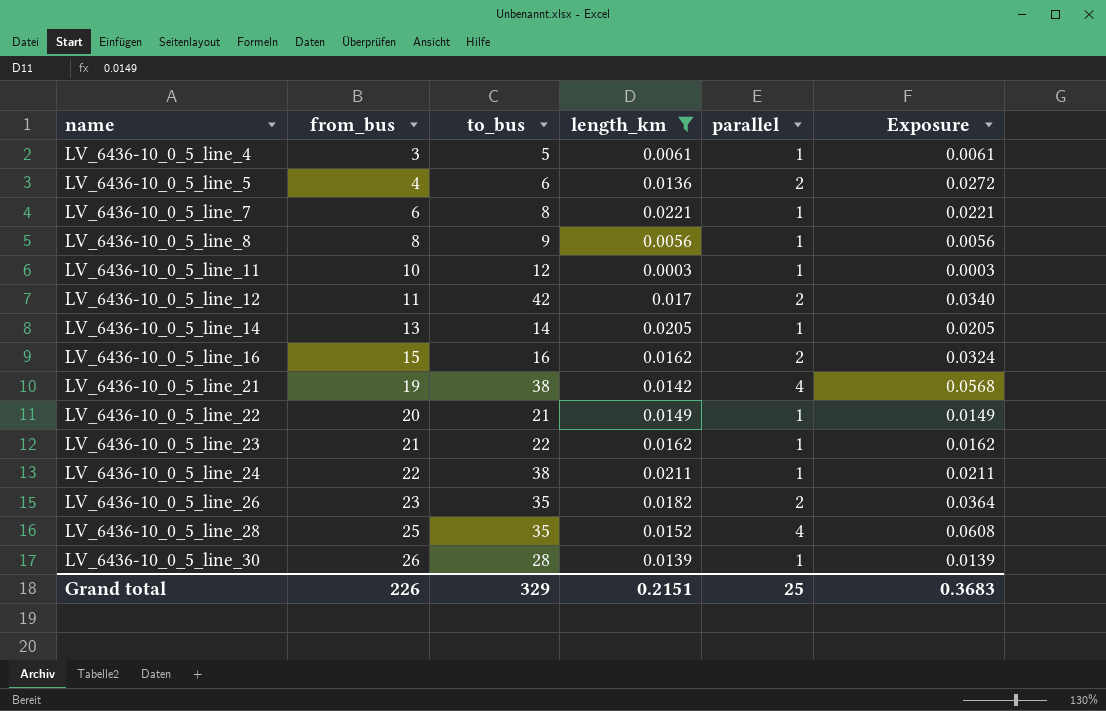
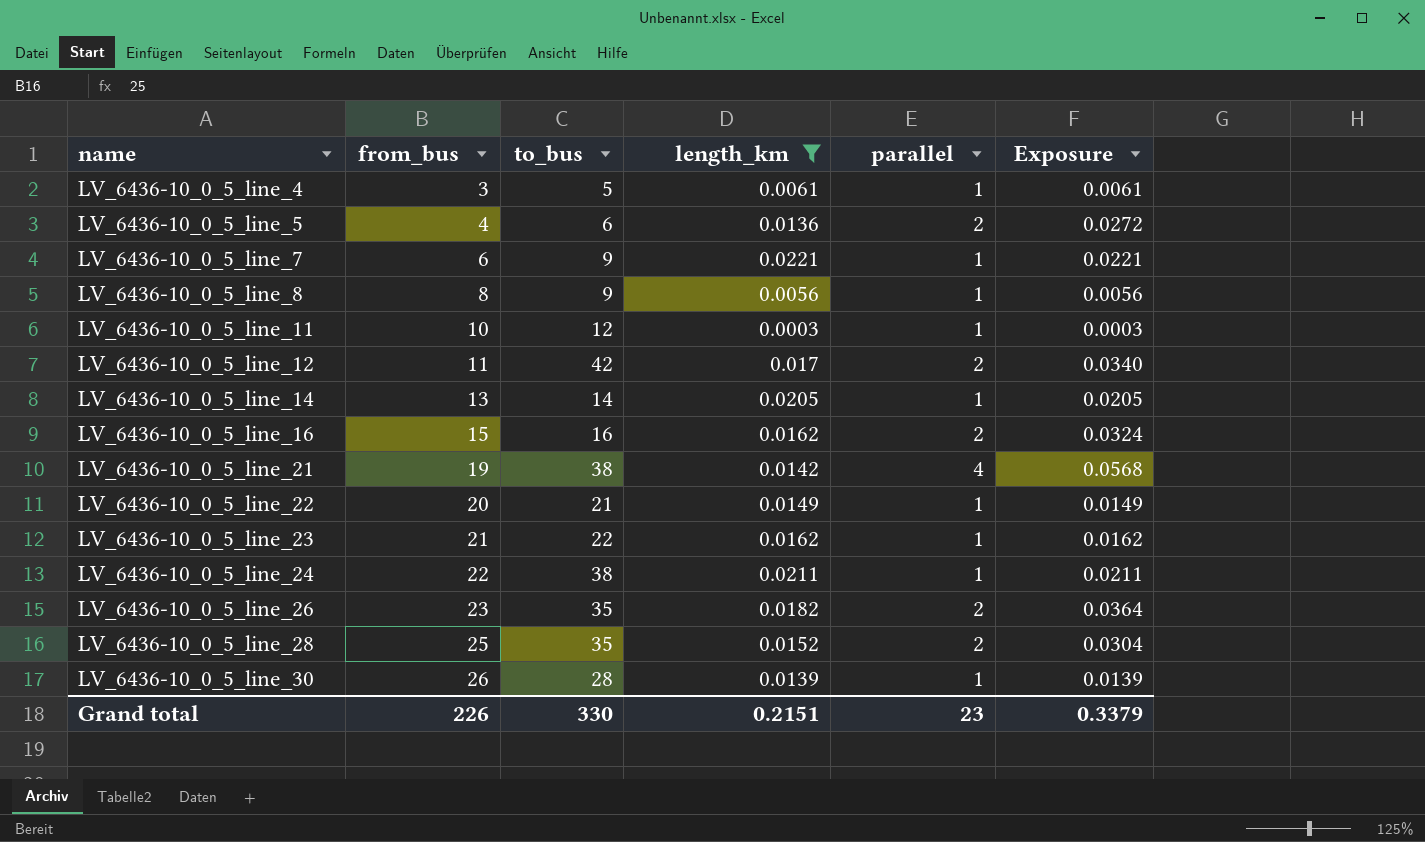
LV_6436-10_0_5_line_7 | to_bus: 8 -> 9
LV_6436-10_0_5_line_28 | parallel: 4 -> 2
LV_6436-10_0_5_line_28 | Exposure: 0.0608 -> 0.0304
Grand total | to_bus: 329 -> 330
Grand total | parallel: 25 -> 23
Grand total | Exposure: 0.3683 -> 0.3379

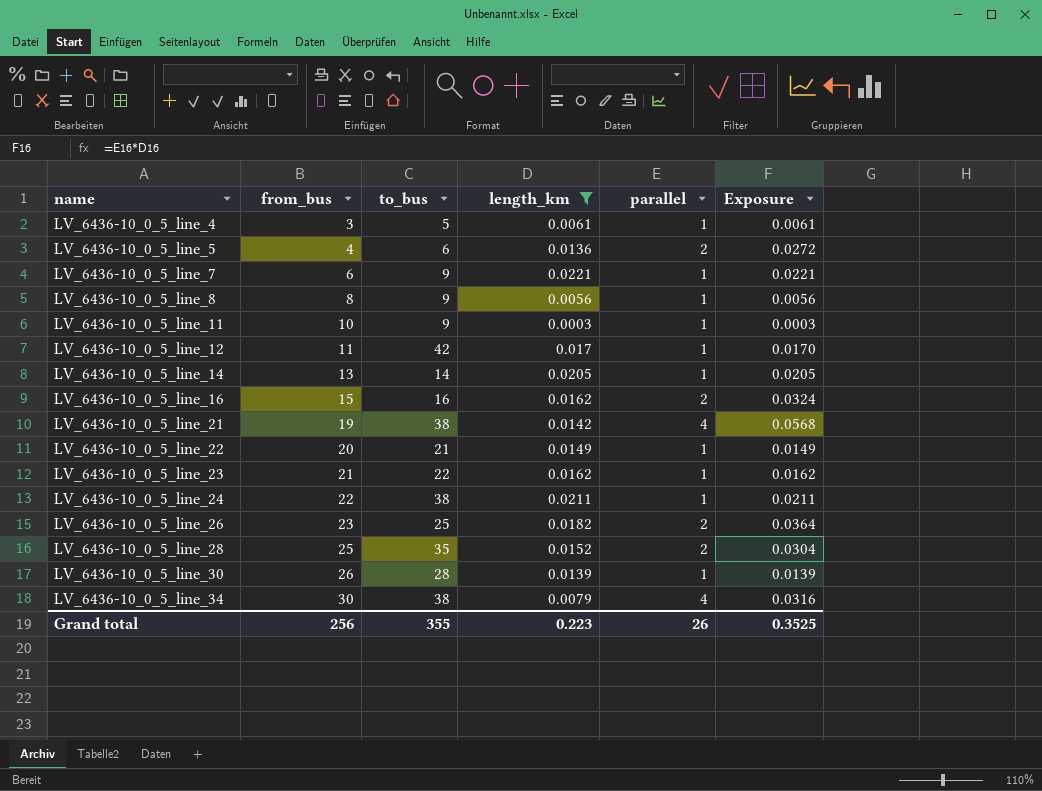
LV_6436-10_0_5_line_11 | to_bus: 12 -> 9
LV_6436-10_0_5_line_12 | parallel: 2 -> 1
LV_6436-10_0_5_line_12 | Exposure: 0.0340 -> 0.0170
LV_6436-10_0_5_line_26 | to_bus: 35 -> 25
row LV_6436-10_0_5_line_34: none -> 30 | 38 | 0.0079 | 4 | 0.0316
Grand total | from_bus: 226 -> 256
Grand total | to_bus: 330 -> 355
Grand total | length_km: 0.2151 -> 0.223
Grand total | parallel: 23 -> 26
Grand total | Exposure: 0.3379 -> 0.3525

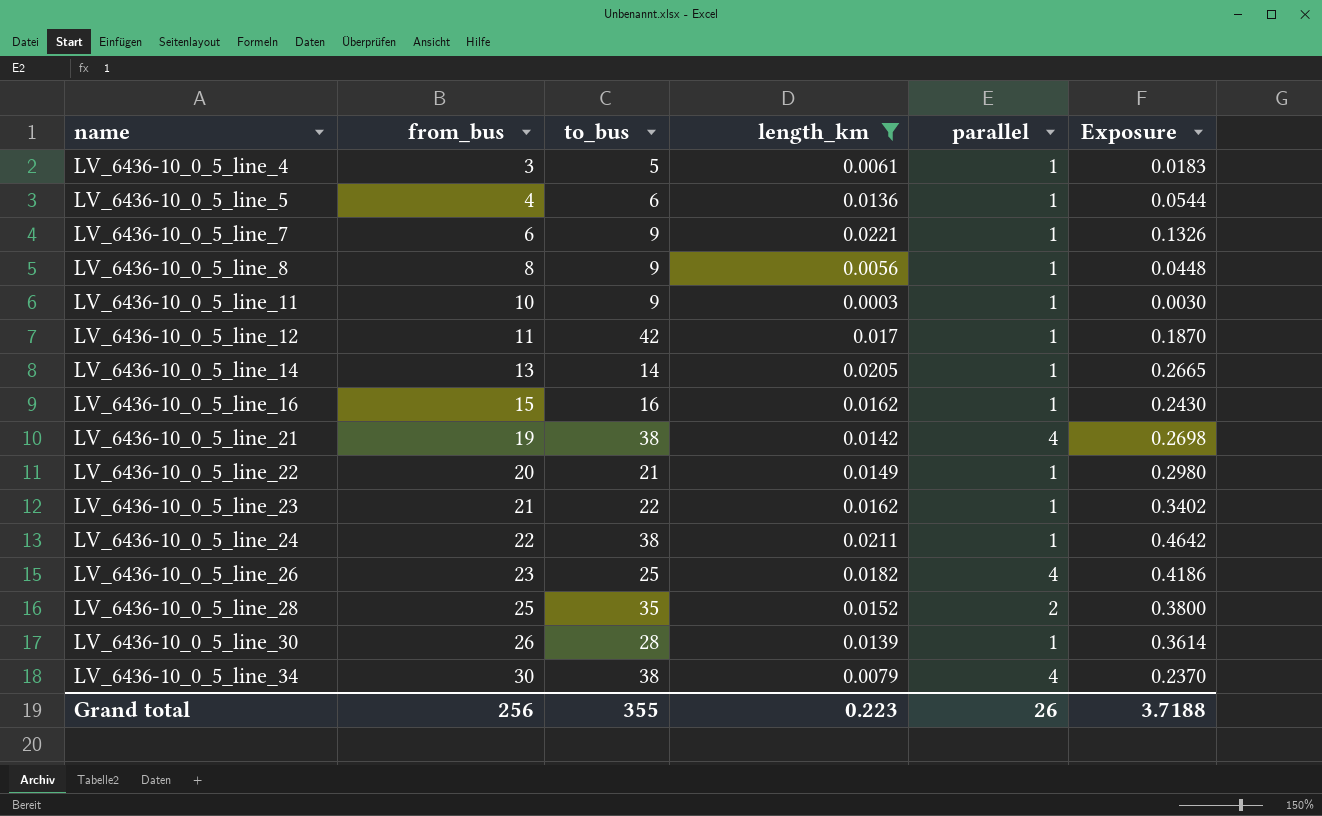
column Exposure | formula: [length_km] * [parallel] -> [from_bus] * [length_km]
LV_6436-10_0_5_line_5 | parallel: 2 -> 1
LV_6436-10_0_5_line_16 | parallel: 2 -> 1
LV_6436-10_0_5_line_26 | parallel: 2 -> 4
Grand total | Exposure: 0.3525 -> 3.7188

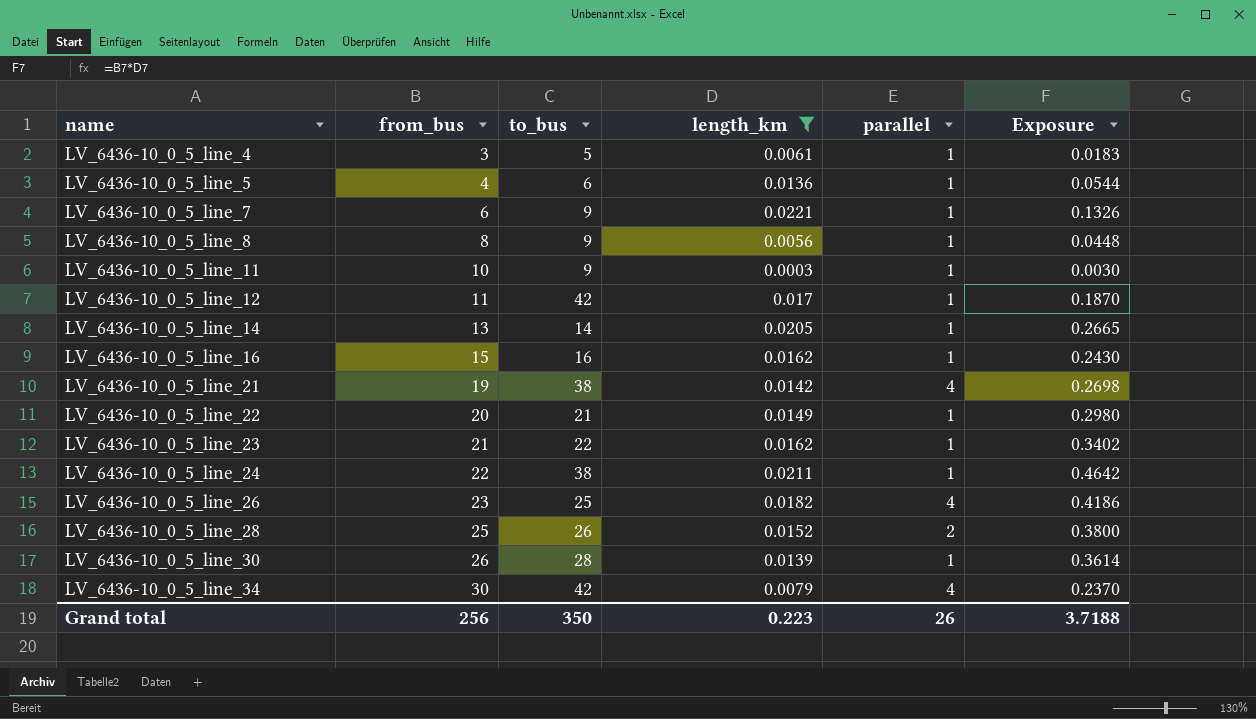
LV_6436-10_0_5_line_28 | to_bus: 35 -> 26
LV_6436-10_0_5_line_34 | to_bus: 38 -> 42
Grand total | to_bus: 355 -> 350

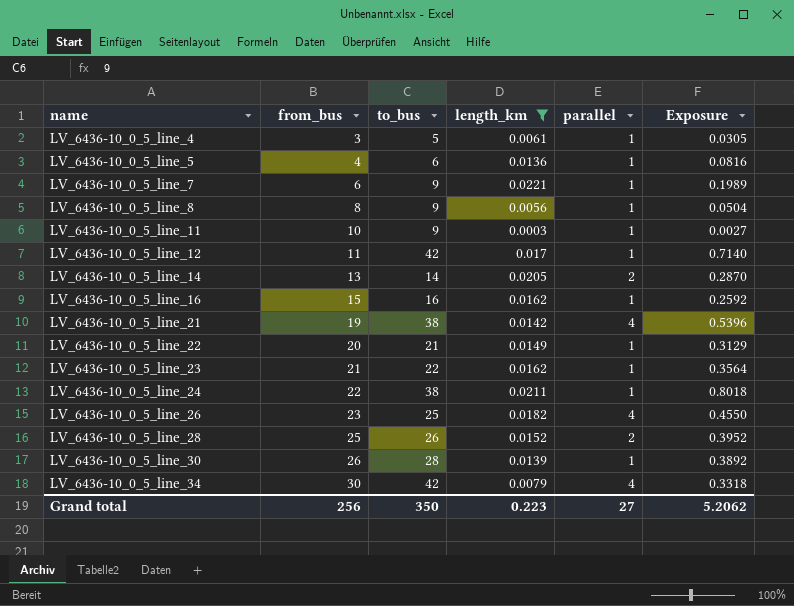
column Exposure | formula: [from_bus] * [length_km] -> [to_bus] * [length_km]
LV_6436-10_0_5_line_14 | parallel: 1 -> 2
Grand total | parallel: 26 -> 27
Grand total | Exposure: 3.7188 -> 5.2062

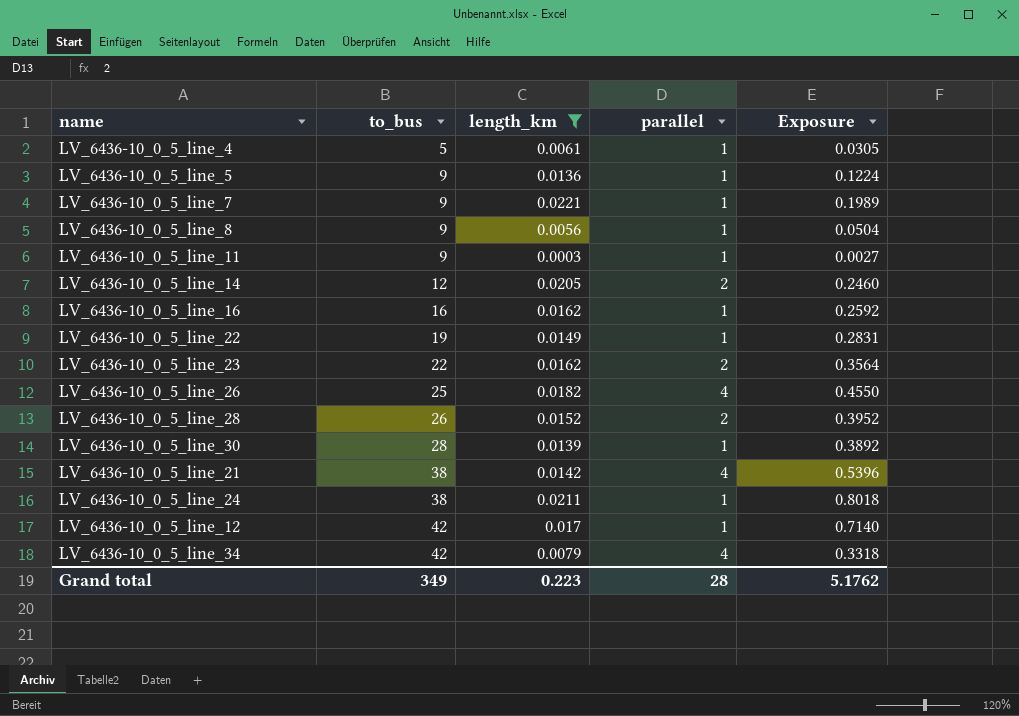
row order: name ascending -> to_bus ascending
column from_bus | position: 2 -> none
LV_6436-10_0_5_line_5 | to_bus: 6 -> 9
LV_6436-10_0_5_line_5 | Exposure: 0.0816 -> 0.1224
LV_6436-10_0_5_line_14 | to_bus: 14 -> 12
LV_6436-10_0_5_line_14 | Exposure: 0.2870 -> 0.2460
LV_6436-10_0_5_line_22 | to_bus: 21 -> 19
LV_6436-10_0_5_line_22 | Exposure: 0.3129 -> 0.2831
LV_6436-10_0_5_line_23 | parallel: 1 -> 2
Grand total | to_bus: 350 -> 349
Grand total | parallel: 27 -> 28
Grand total | Exposure: 5.2062 -> 5.1762

